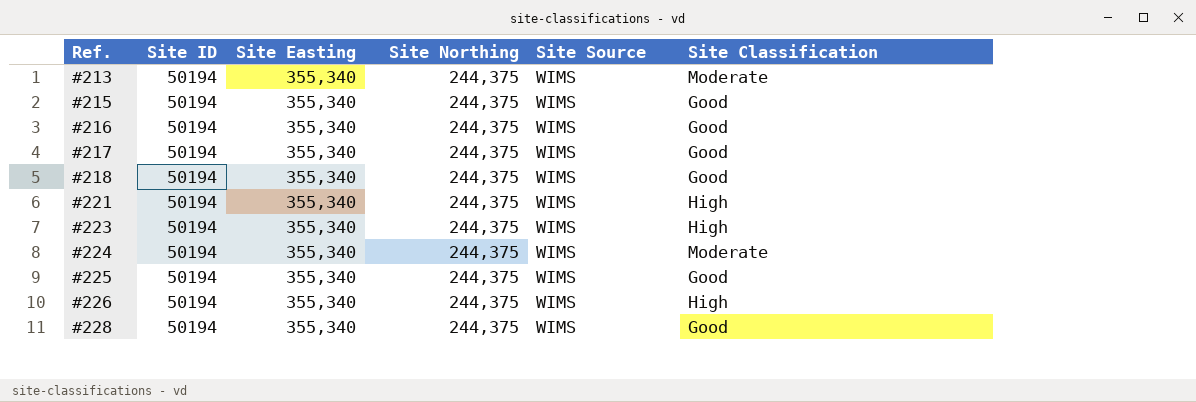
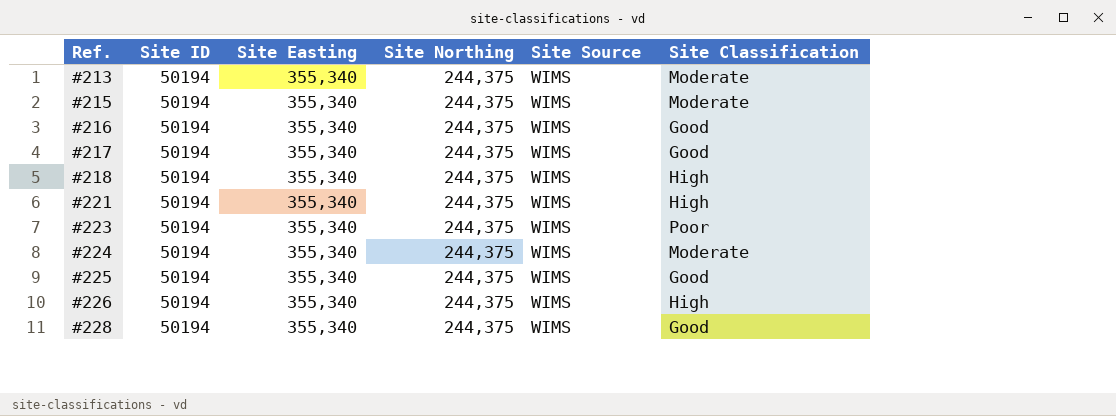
#215 | Site Classification: Good -> Moderate
#218 | Site Classification: Good -> High
#223 | Site Classification: High -> Poor

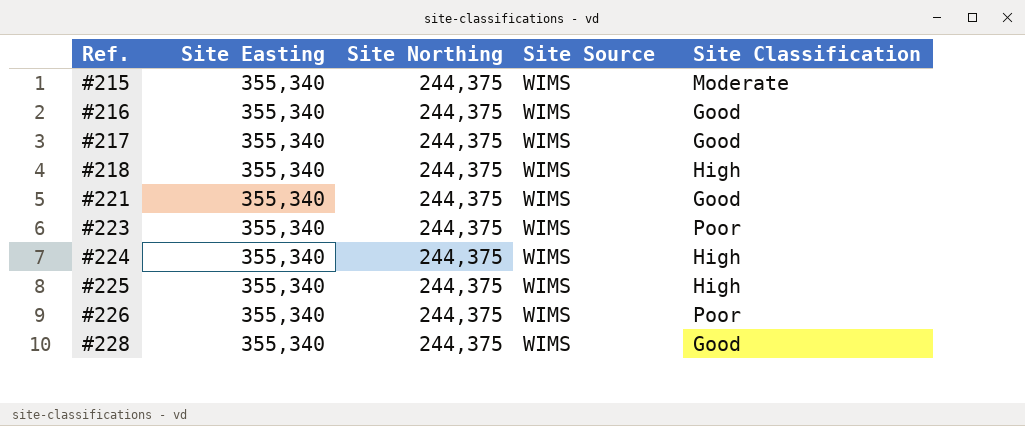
column Site ID | position: 2 -> none
row #213: 50194 | 355,340 | 244,375 | WIMS | Moderate -> none
#221 | Site Classification: High -> Good
#224 | Site Classification: Moderate -> High
#225 | Site Classification: Good -> High
#226 | Site Classification: High -> Poor

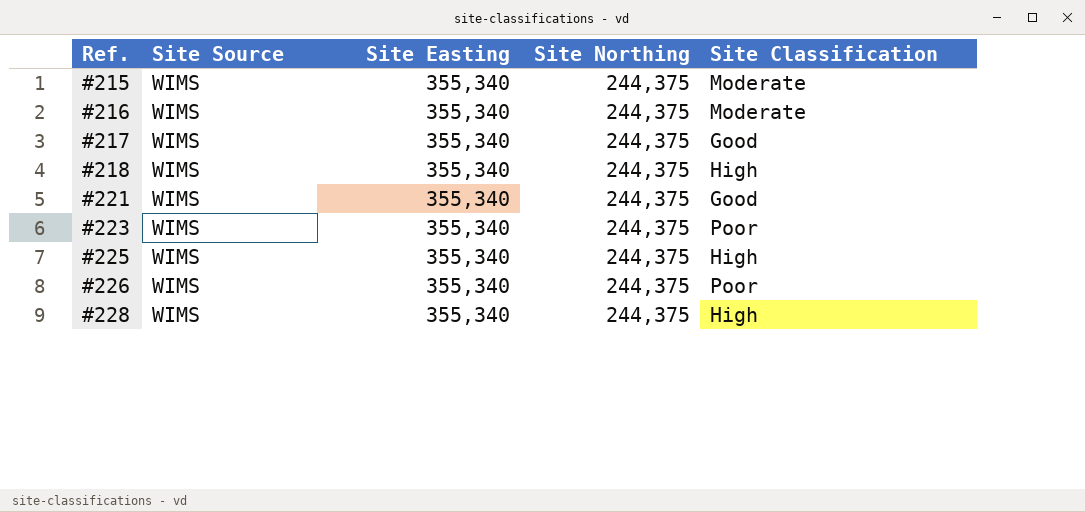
column Site Source | position: 4 -> 2
row #224: 355,340 | 244,375 | WIMS | High -> none
#216 | Site Classification: Good -> Moderate
#228 | Site Classification: Good -> High

